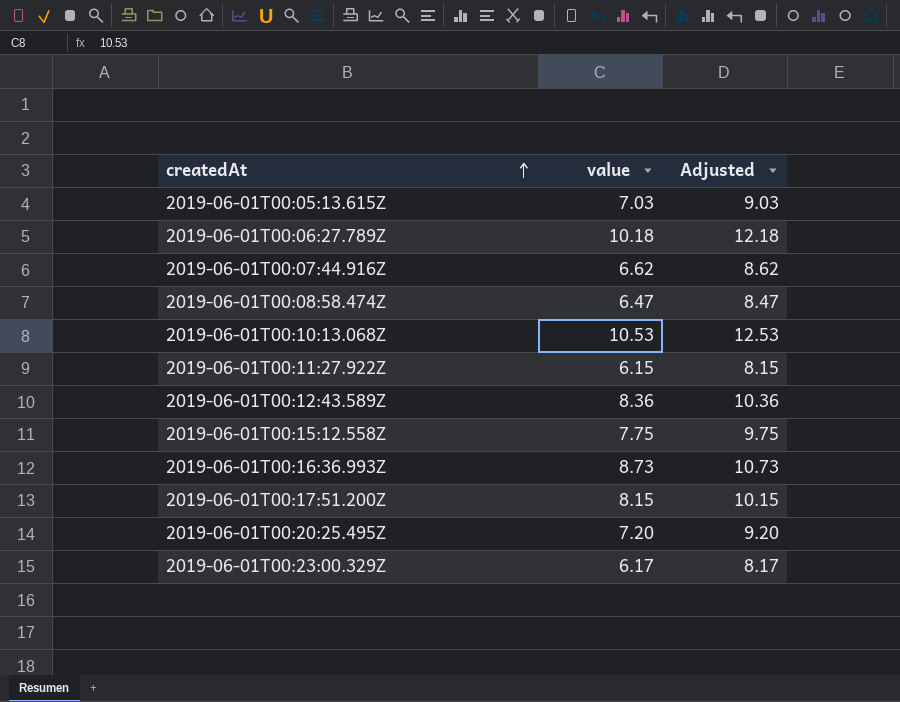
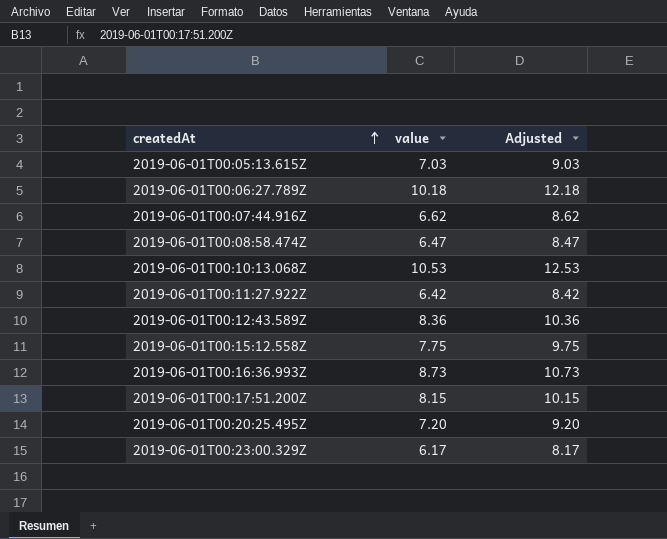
2019-06-01T00:11:27.922Z | value: 6.15 -> 6.42
2019-06-01T00:11:27.922Z | Adjusted: 8.15 -> 8.42

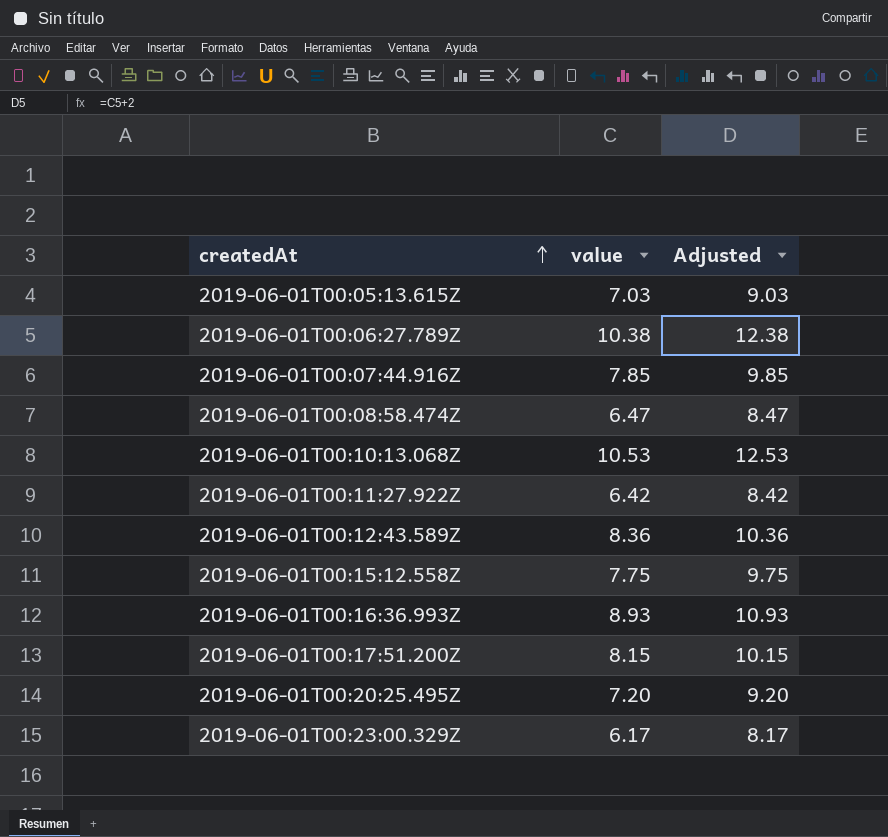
2019-06-01T00:06:27.789Z | value: 10.18 -> 10.38
2019-06-01T00:06:27.789Z | Adjusted: 12.18 -> 12.38
2019-06-01T00:07:44.916Z | value: 6.62 -> 7.85
2019-06-01T00:07:44.916Z | Adjusted: 8.62 -> 9.85
2019-06-01T00:16:36.993Z | value: 8.73 -> 8.93
2019-06-01T00:16:36.993Z | Adjusted: 10.73 -> 10.93

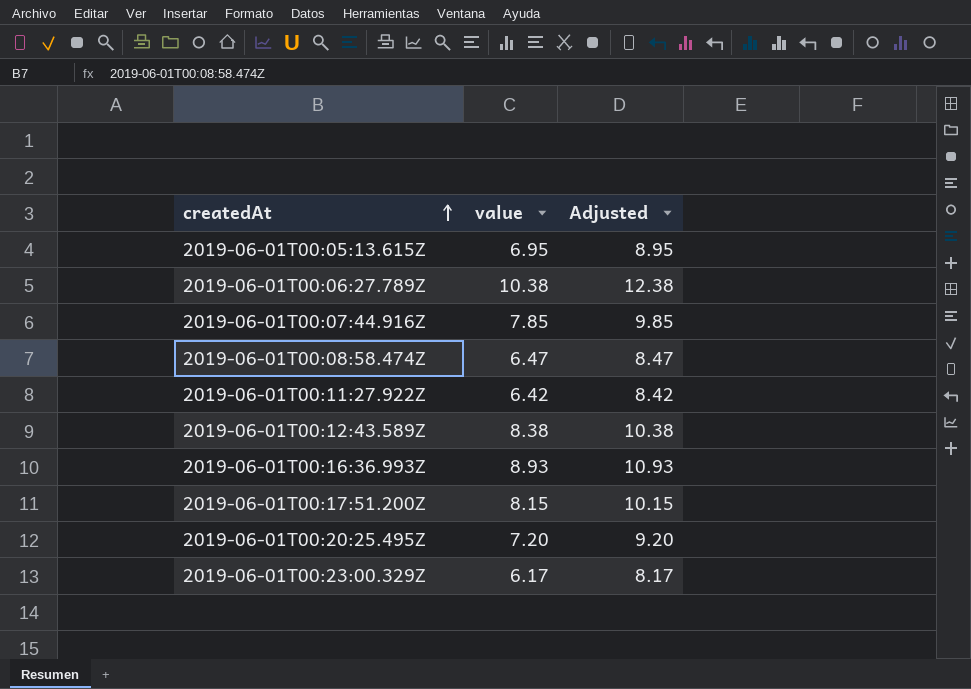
row 2019-06-01T00:10:13.068Z: 10.53 | 12.53 -> none
row 2019-06-01T00:15:12.558Z: 7.75 | 9.75 -> none
2019-06-01T00:05:13.615Z | value: 7.03 -> 6.95
2019-06-01T00:05:13.615Z | Adjusted: 9.03 -> 8.95
2019-06-01T00:12:43.589Z | value: 8.36 -> 8.38
2019-06-01T00:12:43.589Z | Adjusted: 10.36 -> 10.38

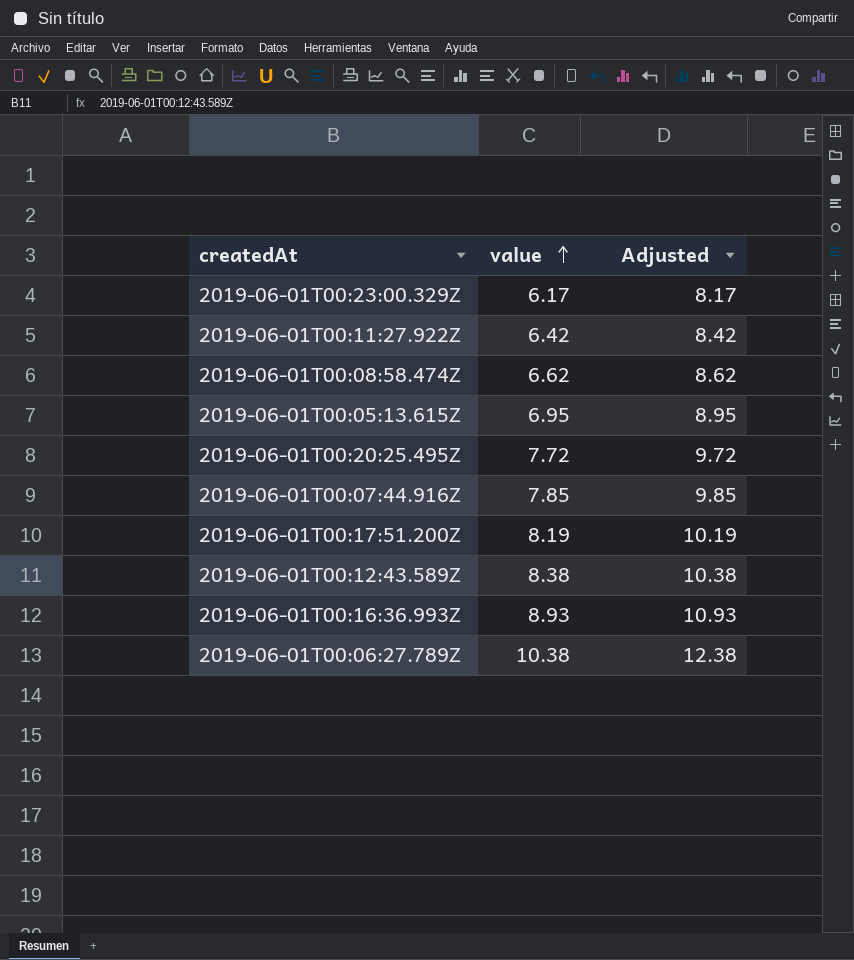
row order: createdAt ascending -> value ascending
2019-06-01T00:08:58.474Z | value: 6.47 -> 6.62
2019-06-01T00:08:58.474Z | Adjusted: 8.47 -> 8.62
2019-06-01T00:20:25.495Z | value: 7.20 -> 7.72
2019-06-01T00:20:25.495Z | Adjusted: 9.20 -> 9.72
2019-06-01T00:17:51.200Z | value: 8.15 -> 8.19
2019-06-01T00:17:51.200Z | Adjusted: 10.15 -> 10.19

